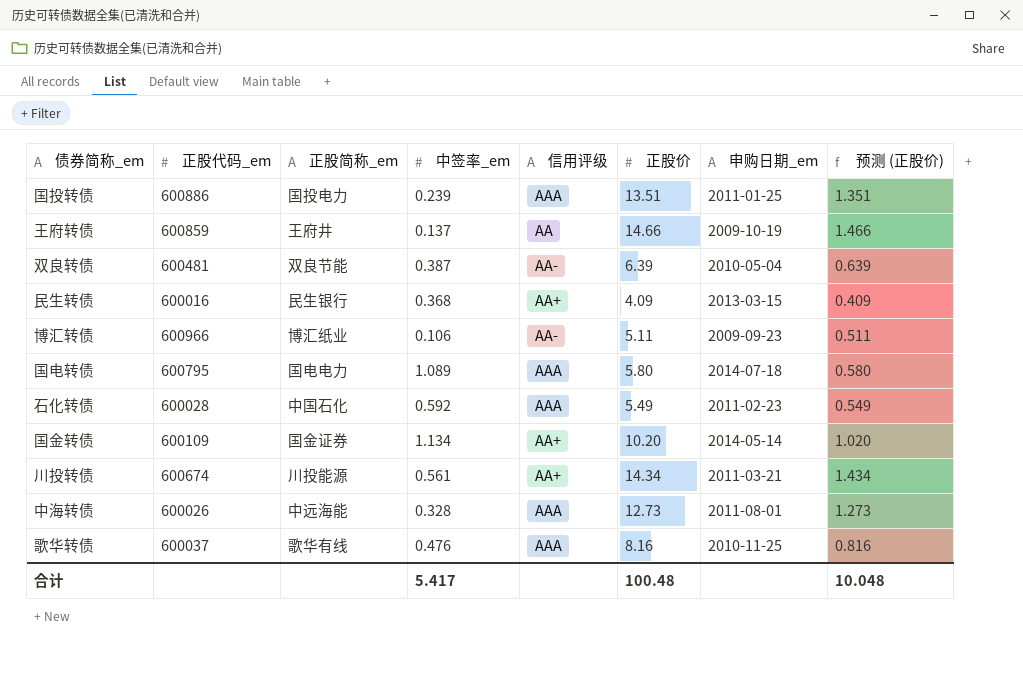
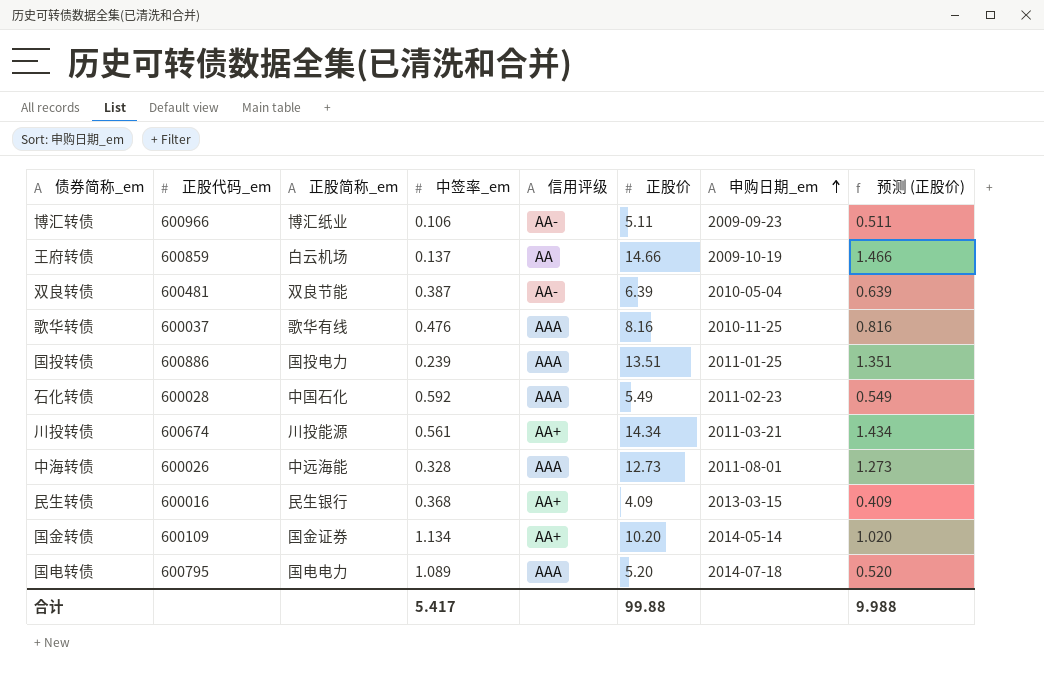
row order: none -> 申购日期_em ascending
王府转债 | 正股简称_em: 王府井 -> 白云机场
国电转债 | 正股价: 5.80 -> 5.20
国电转债 | 预测 (正股价): 0.580 -> 0.520
合计 | 正股价: 100.48 -> 99.88
合计 | 预测 (正股价): 10.048 -> 9.988

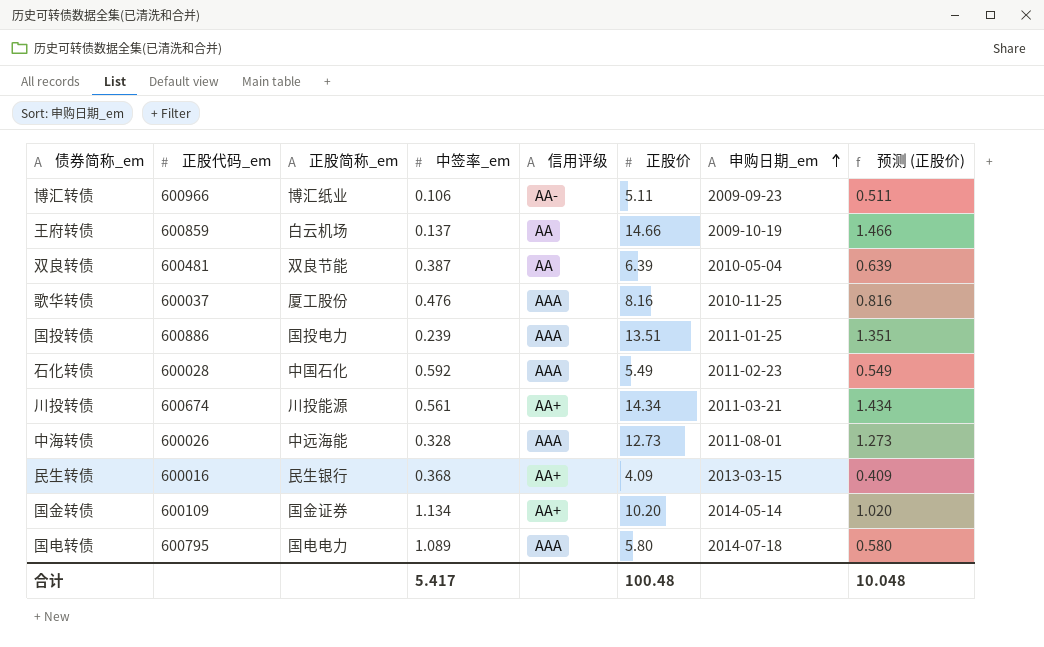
双良转债 | 信用评级: AA- -> AA
歌华转债 | 正股简称_em: 歌华有线 -> 厦工股份
国电转债 | 正股价: 5.20 -> 5.80
国电转债 | 预测 (正股价): 0.520 -> 0.580
合计 | 正股价: 99.88 -> 100.48
合计 | 预测 (正股价): 9.988 -> 10.048

